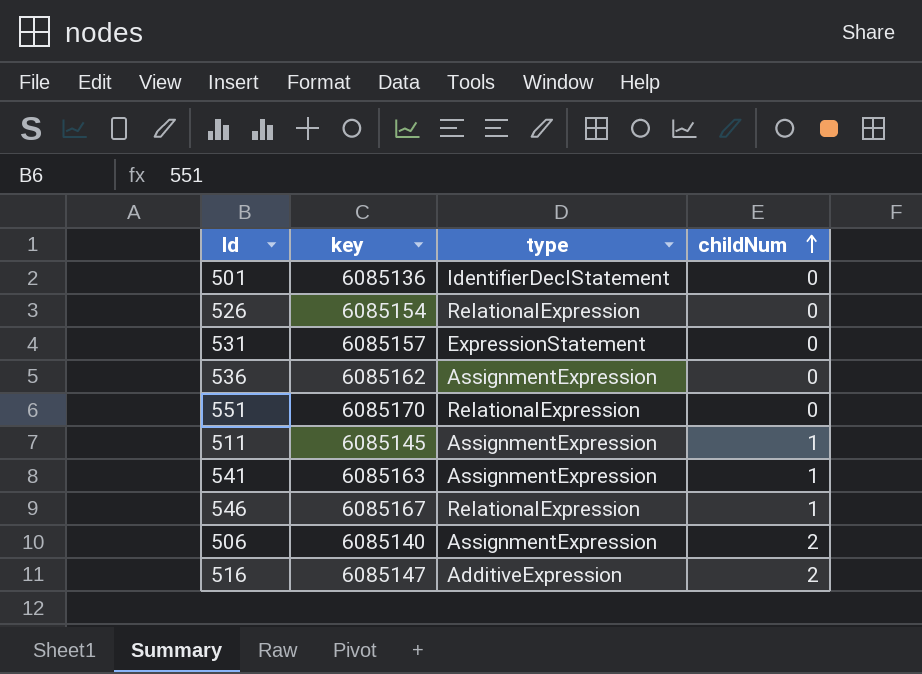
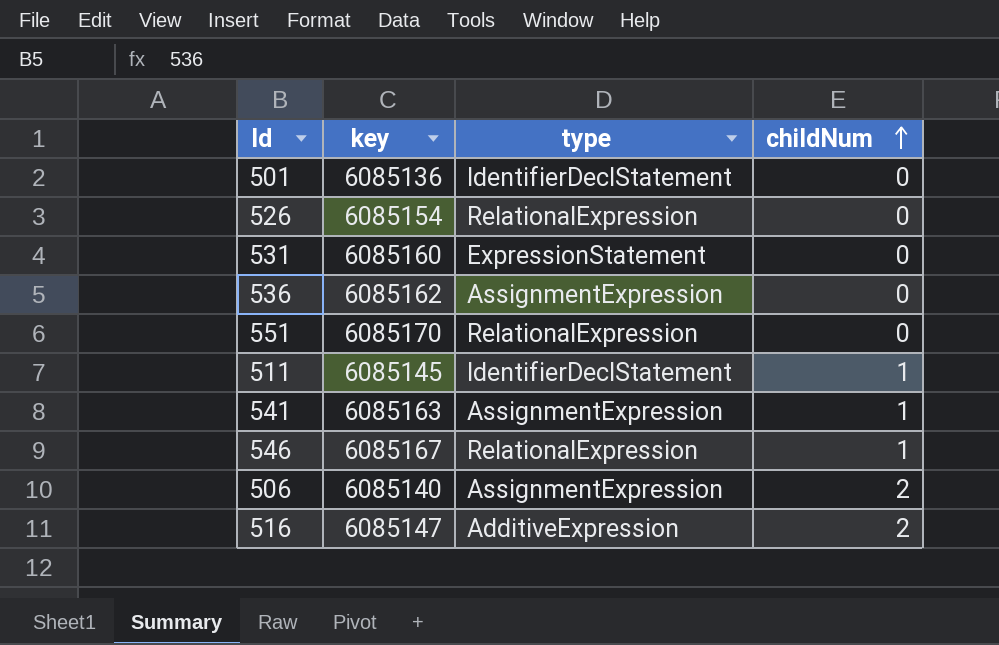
531 | key: 6085157 -> 6085160
511 | type: AssignmentExpression -> IdentifierDeclStatement

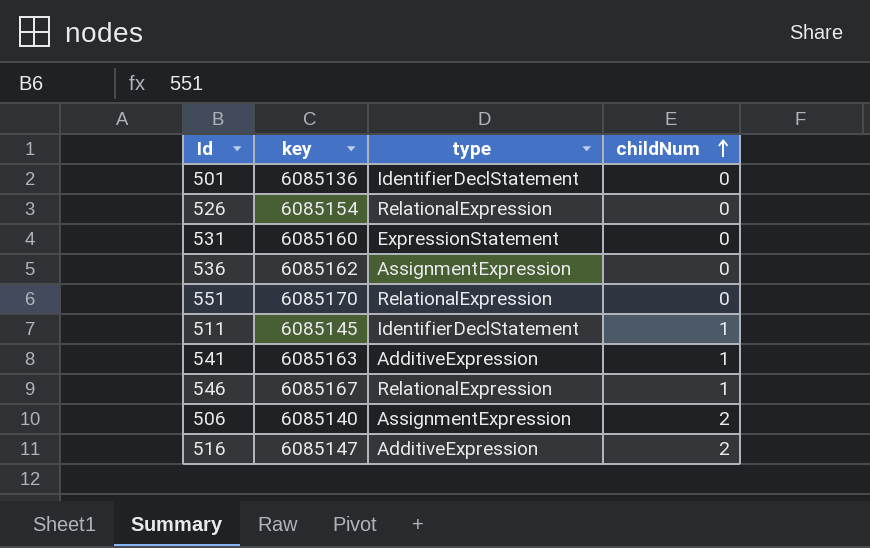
541 | type: AssignmentExpression -> AdditiveExpression

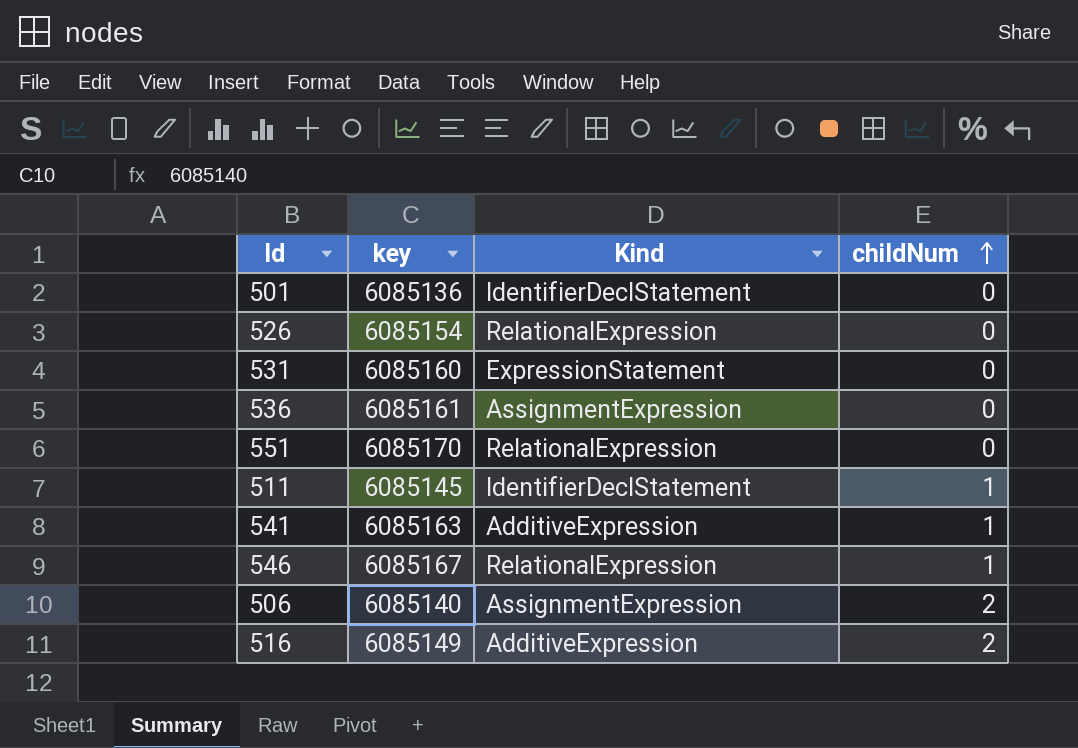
column name: type -> Kind
536 | key: 6085162 -> 6085161
516 | key: 6085147 -> 6085149

